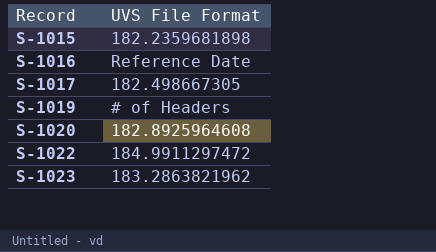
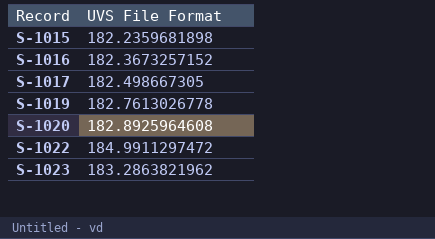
S-1016 | UVS File Format: Reference Date -> 182.3673257152
S-1019 | UVS File Format: # of Headers -> 182.7613026778

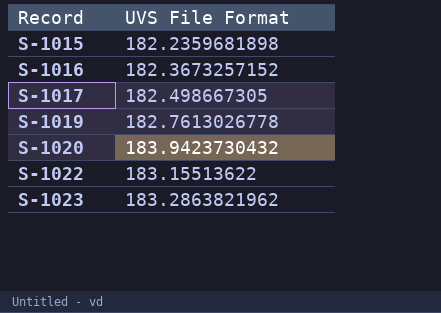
S-1020 | UVS File Format: 182.8925964608 -> 183.9423730432
S-1022 | UVS File Format: 184.9911297472 -> 183.15513622

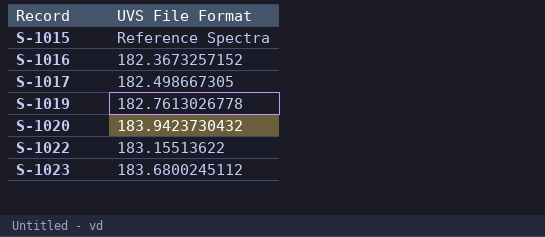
S-1015 | UVS File Format: 182.2359681898 -> Reference Spectra
S-1023 | UVS File Format: 183.2863821962 -> 183.6800245112

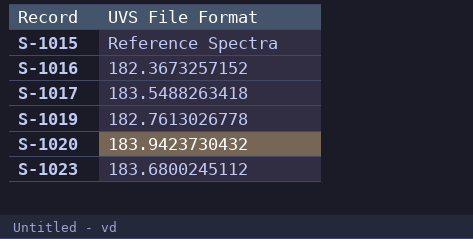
row S-1022: 183.15513622 -> none
S-1017 | UVS File Format: 182.498667305 -> 183.5488263418

